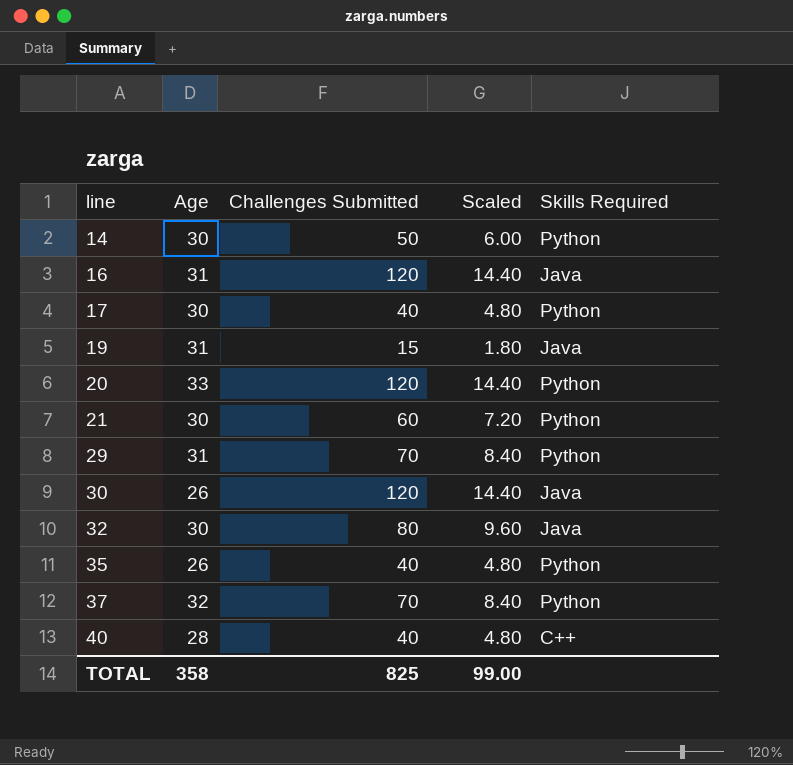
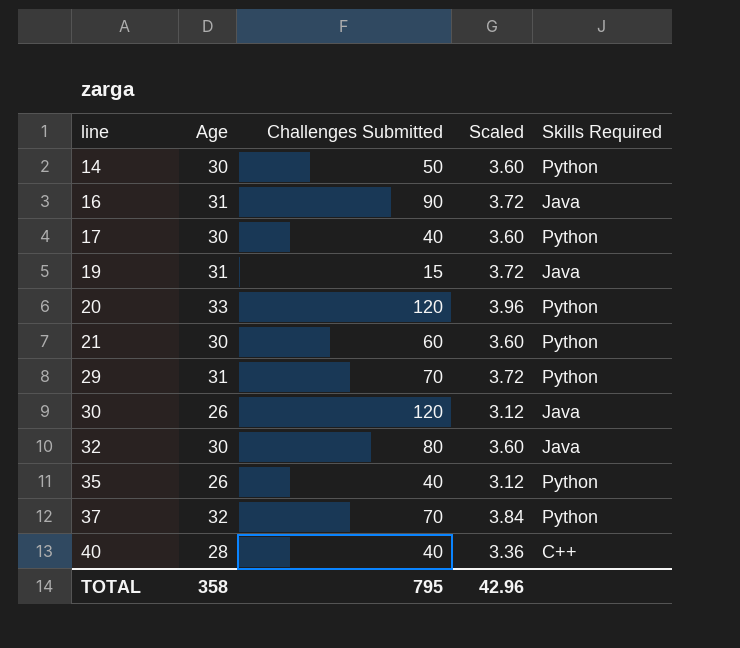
column Scaled | formula: [Challenges Submitted] * 0.12 -> [Age] * 0.12
16 | Challenges Submitted: 120 -> 90
TOTAL | Challenges Submitted: 825 -> 795
TOTAL | Scaled: 99.00 -> 42.96

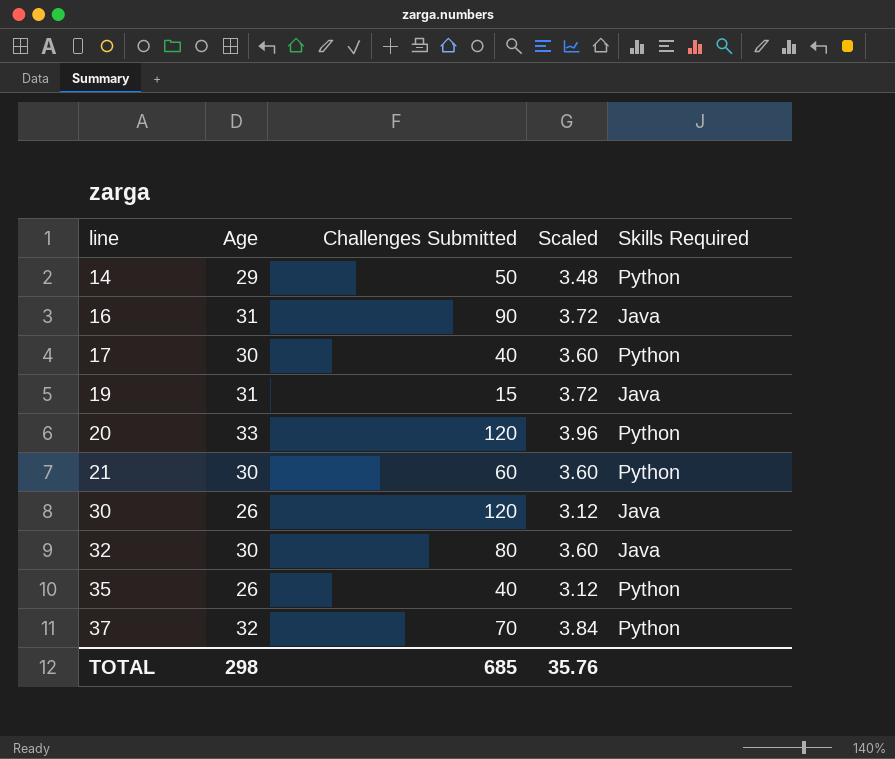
row 29: 31 | 70 | 3.72 | Python -> none
row 40: 28 | 40 | 3.36 | C++ -> none
14 | Age: 30 -> 29
14 | Scaled: 3.60 -> 3.48
TOTAL | Age: 358 -> 298
TOTAL | Challenges Submitted: 795 -> 685
TOTAL | Scaled: 42.96 -> 35.76

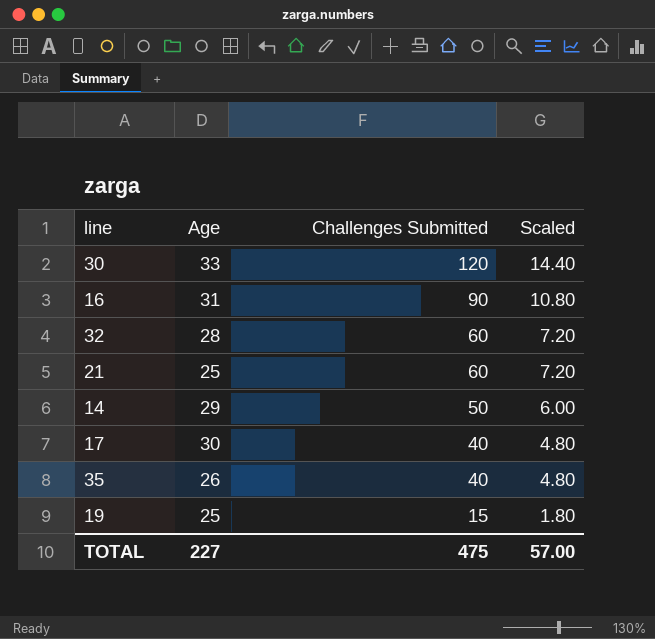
row order: line ascending -> Challenges Submitted descending
column Skills Required | position: 5 -> none
column Scaled | formula: [Age] * 0.12 -> [Challenges Submitted] * 0.12
row 20: 33 | 120 | 3.96 | Python -> none
row 37: 32 | 70 | 3.84 | Python -> none
30 | Age: 26 -> 33
32 | Age: 30 -> 28
32 | Challenges Submitted: 80 -> 60
21 | Age: 30 -> 25
19 | Age: 31 -> 25
TOTAL | Age: 298 -> 227
TOTAL | Challenges Submitted: 685 -> 475
TOTAL | Scaled: 35.76 -> 57.00

